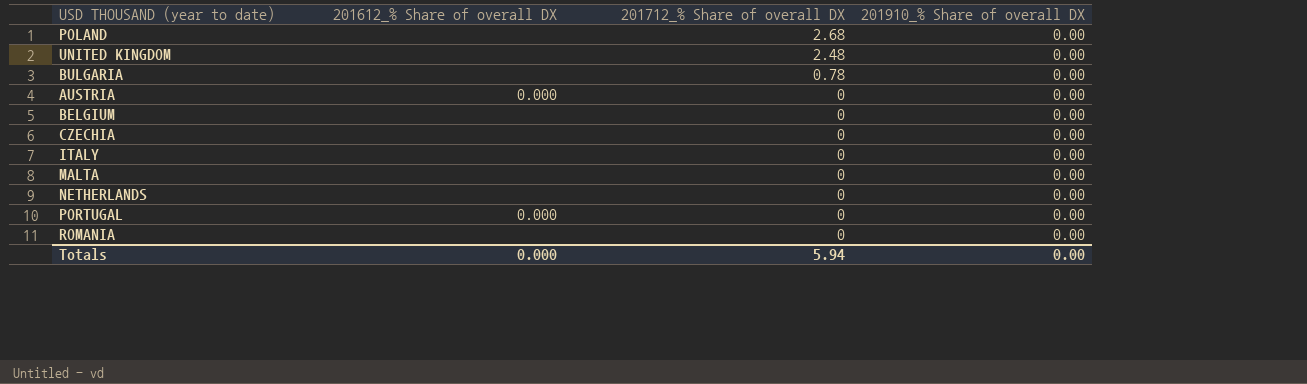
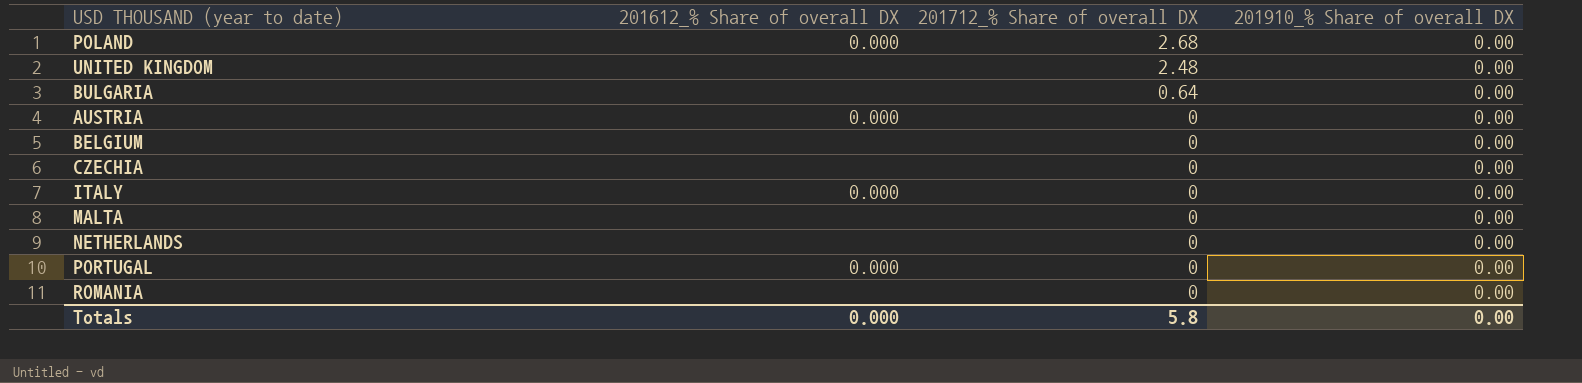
POLAND | 201612_% Share of overall DX: none -> 0.000
BULGARIA | 201712_% Share of overall DX: 0.78 -> 0.64
ITALY | 201612_% Share of overall DX: none -> 0.000
Totals | 201712_% Share of overall DX: 5.94 -> 5.8

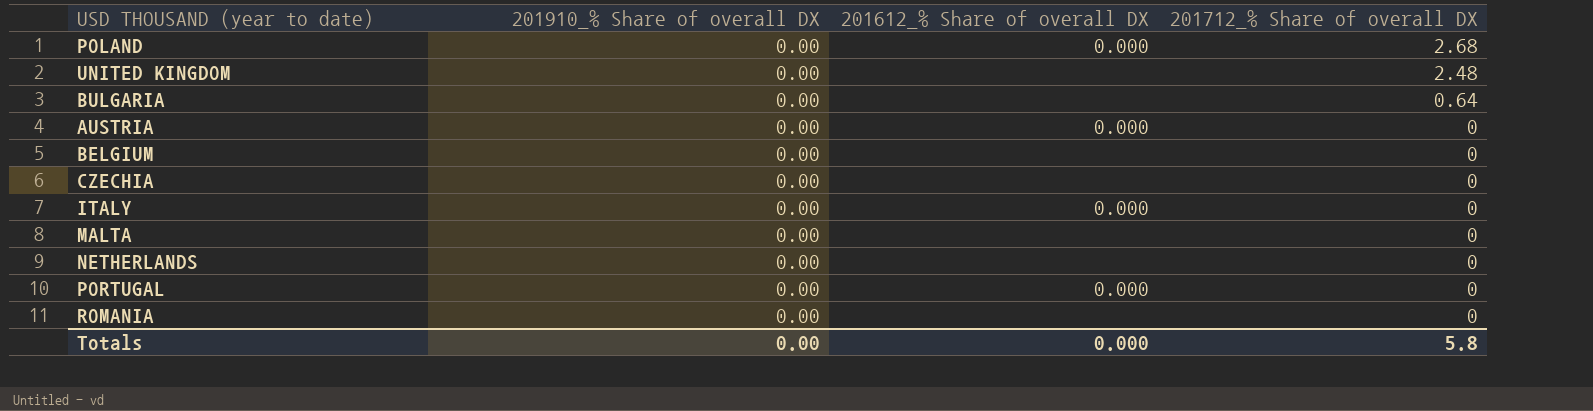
column 201910_% Share of overall DX | position: 4 -> 2

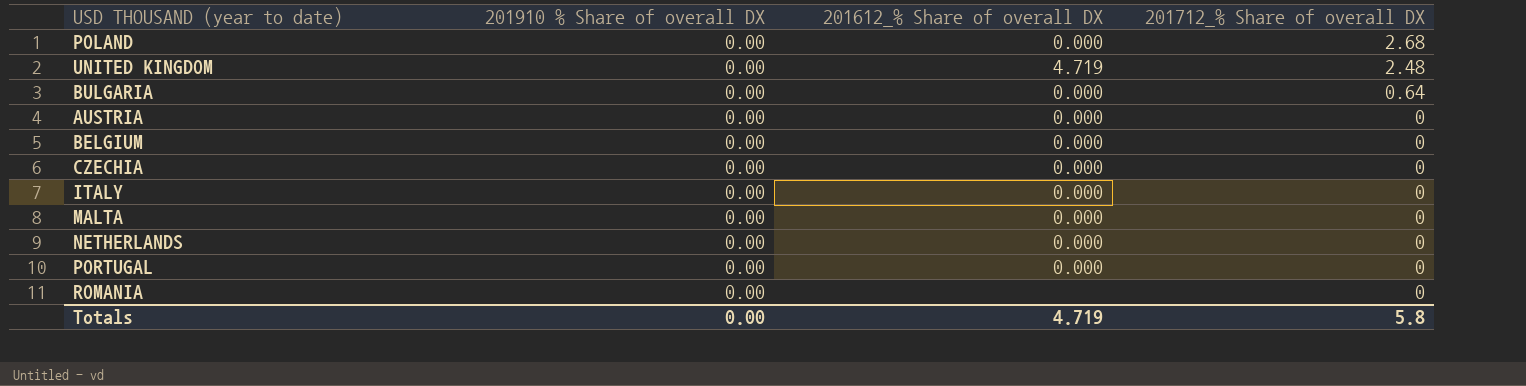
column name: 201910_% Share of overall DX -> 201910 % Share of overall DX
UNITED KINGDOM | 201612_% Share of overall DX: none -> 4.719
BULGARIA | 201612_% Share of overall DX: none -> 0.000
BELGIUM | 201612_% Share of overall DX: none -> 0.000
CZECHIA | 201612_% Share of overall DX: none -> 0.000
MALTA | 201612_% Share of overall DX: none -> 0.000
NETHERLANDS | 201612_% Share of overall DX: none -> 0.000
Totals | 201612_% Share of overall DX: 0.000 -> 4.719

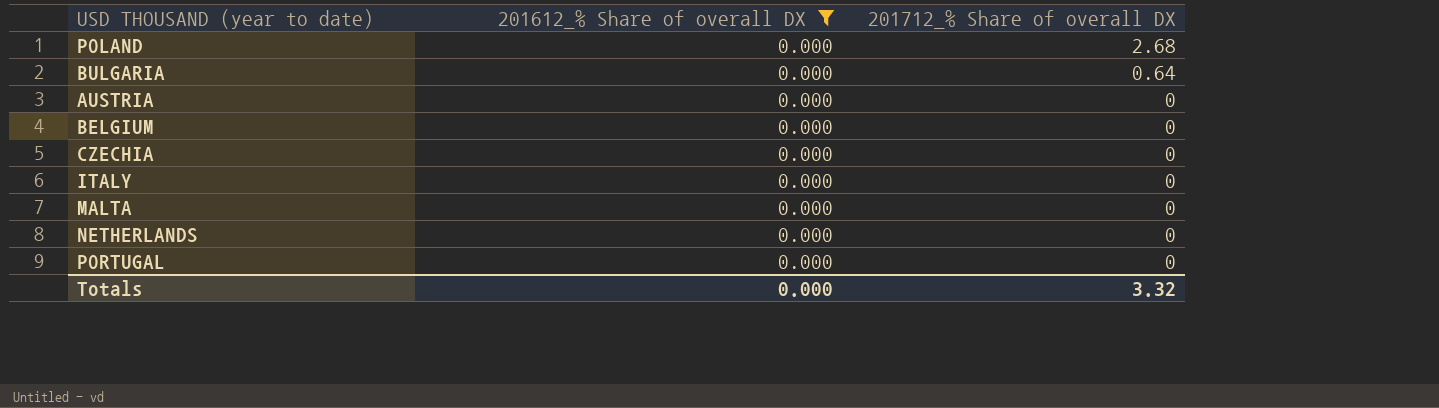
filter: none -> 201612_% Share of overall DX = 0.000
column 201910 % Share of overall DX | position: 2 -> none
Totals | 201612_% Share of overall DX: 4.719 -> 0.000
Totals | 201712_% Share of overall DX: 5.8 -> 3.32

